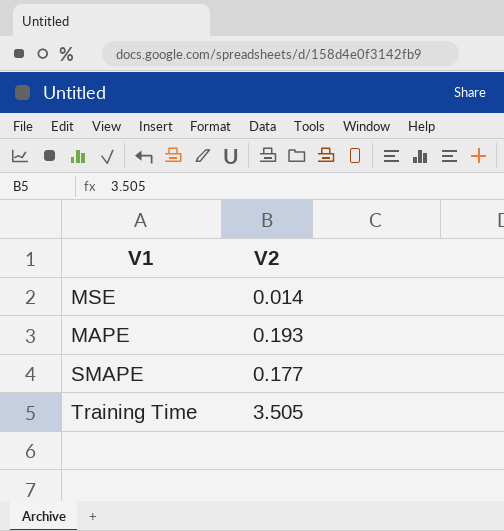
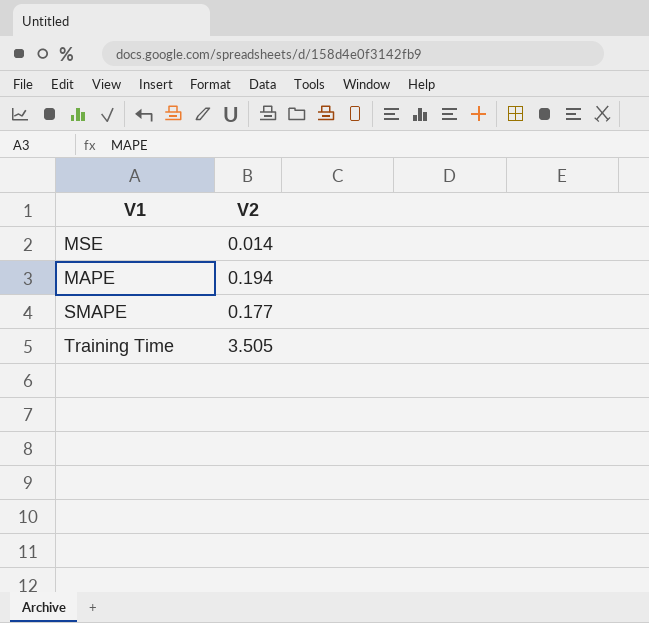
MAPE | V2: 0.193 -> 0.194

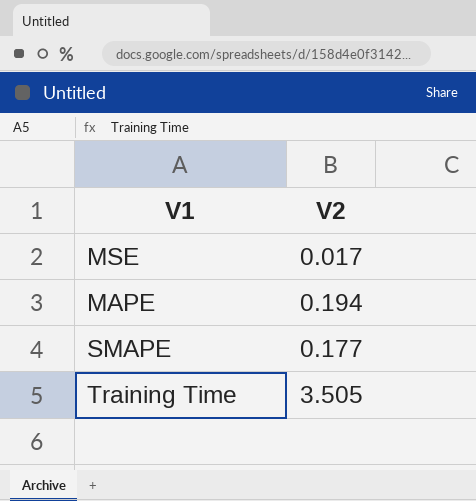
MSE | V2: 0.014 -> 0.017

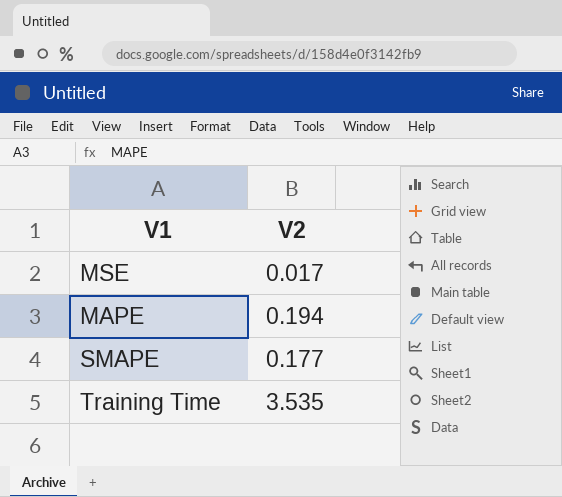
Training Time | V2: 3.505 -> 3.535

